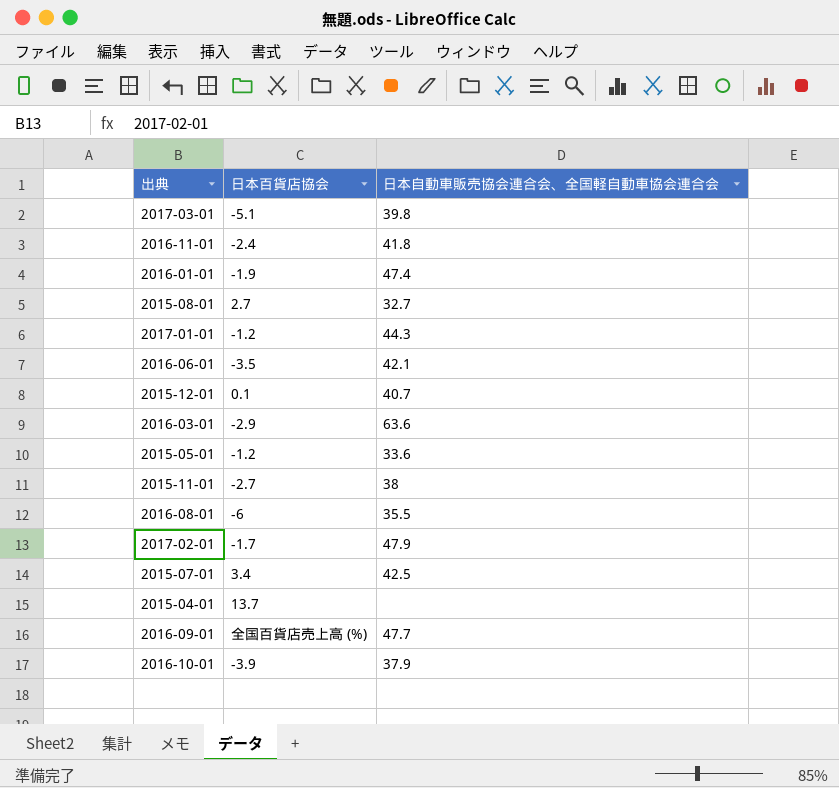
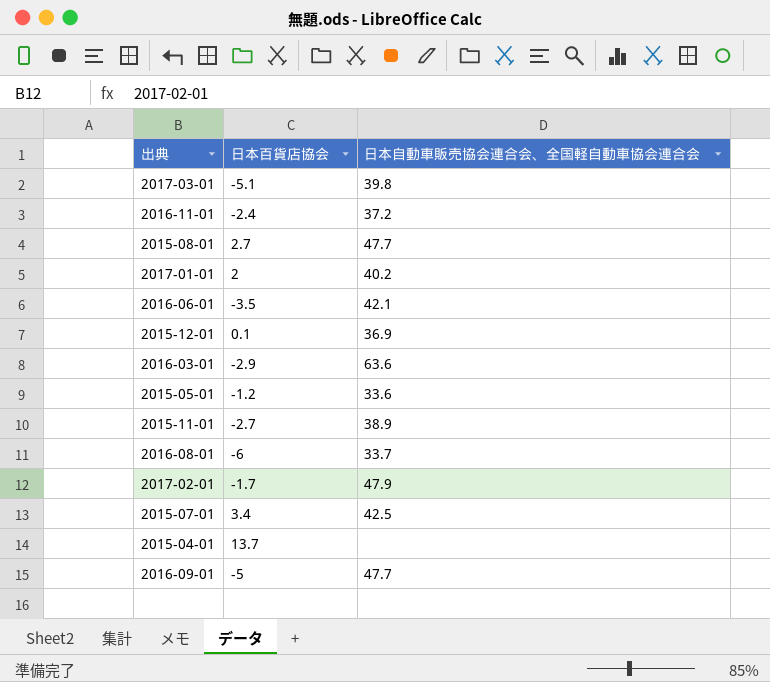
row 2016-01-01: -1.9 | 47.4 -> none
row 2016-10-01: -3.9 | 37.9 -> none
2016-11-01 | 日本自動車販売協会連合会、全国軽自動車協会連合会: 41.8 -> 37.2
2015-08-01 | 日本自動車販売協会連合会、全国軽自動車協会連合会: 32.7 -> 47.7
2017-01-01 | 日本百貨店協会: -1.2 -> 2
2017-01-01 | 日本自動車販売協会連合会、全国軽自動車協会連合会: 44.3 -> 40.2
2015-12-01 | 日本自動車販売協会連合会、全国軽自動車協会連合会: 40.7 -> 36.9
2015-11-01 | 日本自動車販売協会連合会、全国軽自動車協会連合会: 38 -> 38.9
2016-08-01 | 日本自動車販売協会連合会、全国軽自動車協会連合会: 35.5 -> 33.7
2016-09-01 | 日本百貨店協会: 全国百貨店売上高 (%) -> -5

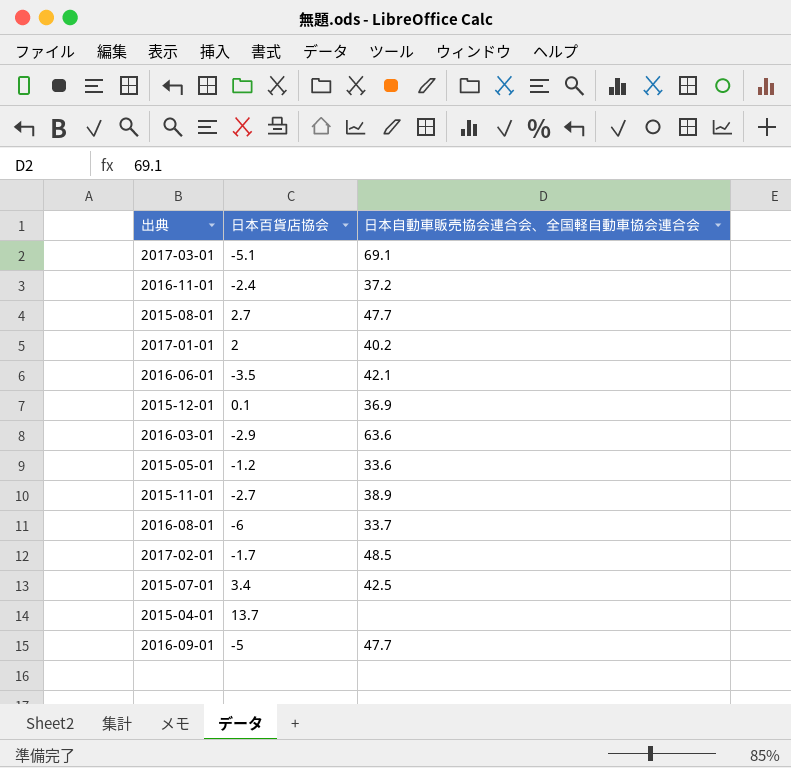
2017-03-01 | 日本自動車販売協会連合会、全国軽自動車協会連合会: 39.8 -> 69.1
2017-02-01 | 日本自動車販売協会連合会、全国軽自動車協会連合会: 47.9 -> 48.5

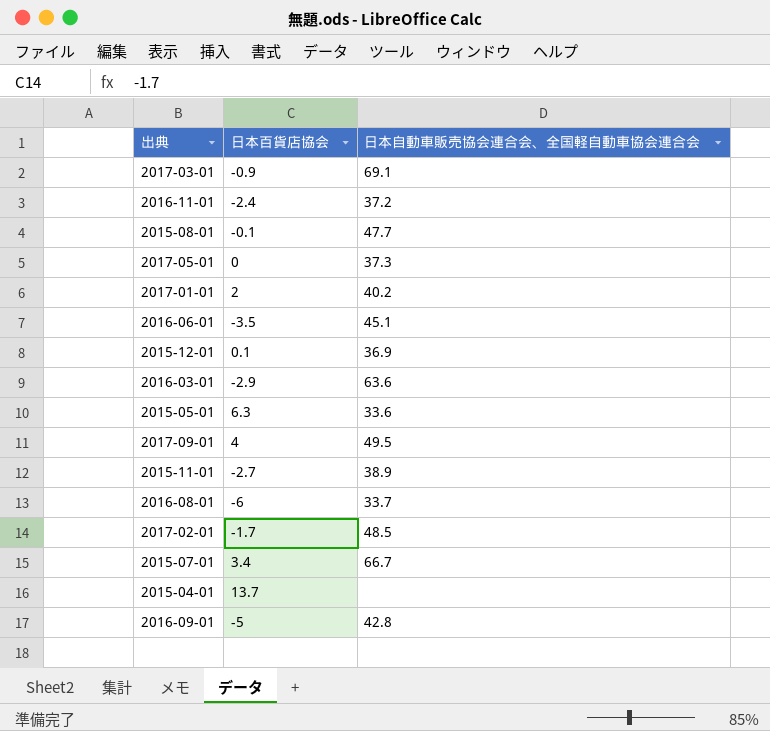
2017-03-01 | 日本百貨店協会: -5.1 -> -0.9
2015-08-01 | 日本百貨店協会: 2.7 -> -0.1
row 2017-05-01: none -> 0 | 37.3
2016-06-01 | 日本自動車販売協会連合会、全国軽自動車協会連合会: 42.1 -> 45.1
2015-05-01 | 日本百貨店協会: -1.2 -> 6.3
row 2017-09-01: none -> 4 | 49.5
2015-07-01 | 日本自動車販売協会連合会、全国軽自動車協会連合会: 42.5 -> 66.7
2016-09-01 | 日本自動車販売協会連合会、全国軽自動車協会連合会: 47.7 -> 42.8

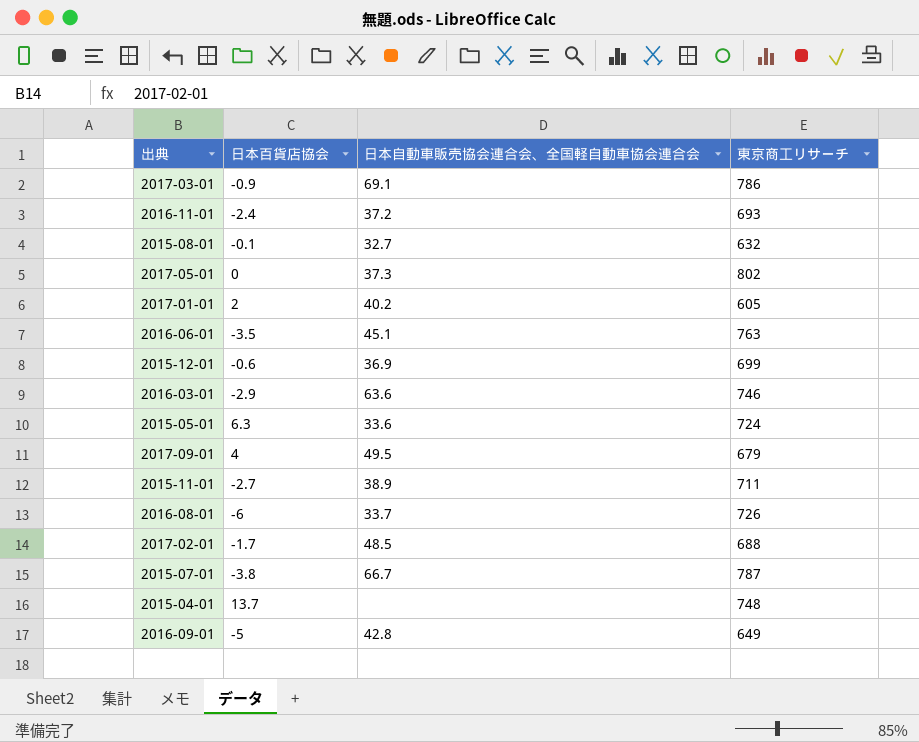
column 東京商工リサーチ | position: none -> 4
2015-08-01 | 日本自動車販売協会連合会、全国軽自動車協会連合会: 47.7 -> 32.7
2015-12-01 | 日本百貨店協会: 0.1 -> -0.6
2015-07-01 | 日本百貨店協会: 3.4 -> -3.8

